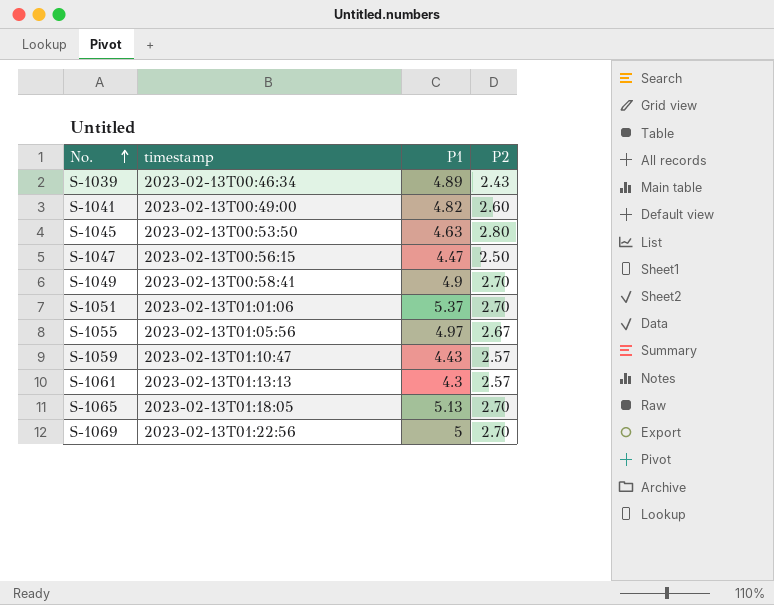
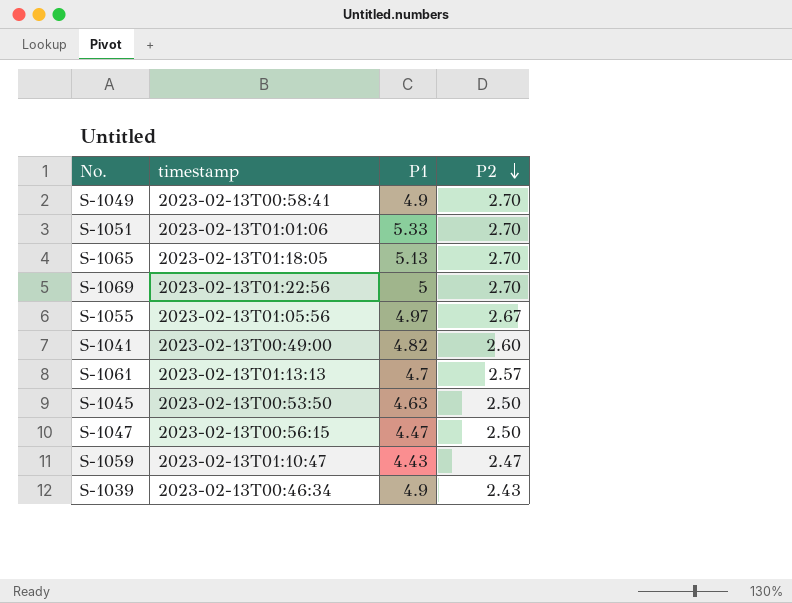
row order: No. ascending -> P2 descending
S-1051 | P1: 5.37 -> 5.33
S-1061 | P1: 4.3 -> 4.7
S-1045 | P2: 2.80 -> 2.50
S-1059 | P2: 2.57 -> 2.47
S-1039 | P1: 4.89 -> 4.9

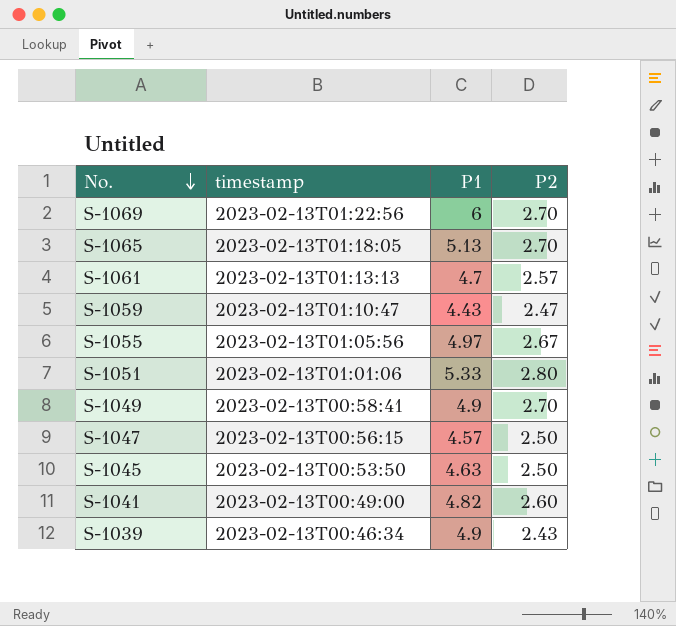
row order: P2 descending -> No. descending
S-1069 | P1: 5 -> 6
S-1051 | P2: 2.70 -> 2.80
S-1047 | P1: 4.47 -> 4.57

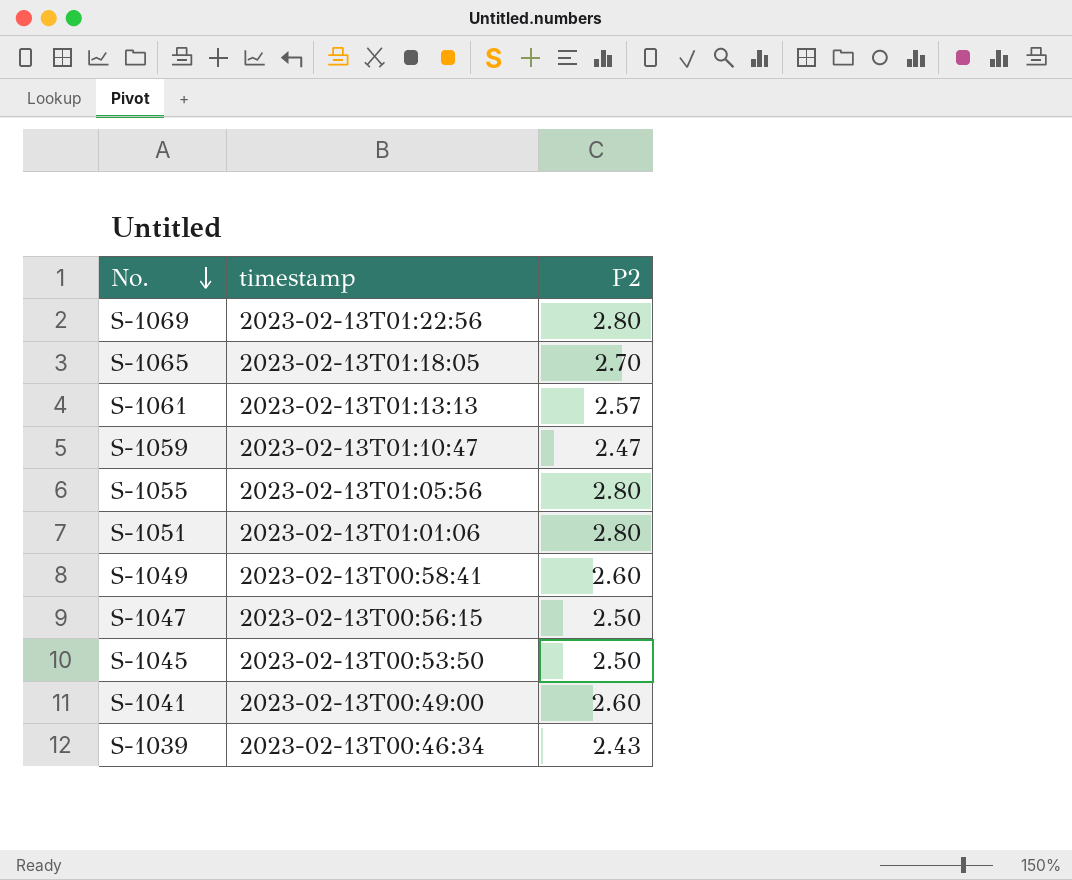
column P1 | position: 3 -> none
S-1069 | P2: 2.70 -> 2.80
S-1055 | P2: 2.67 -> 2.80
S-1049 | P2: 2.70 -> 2.60

